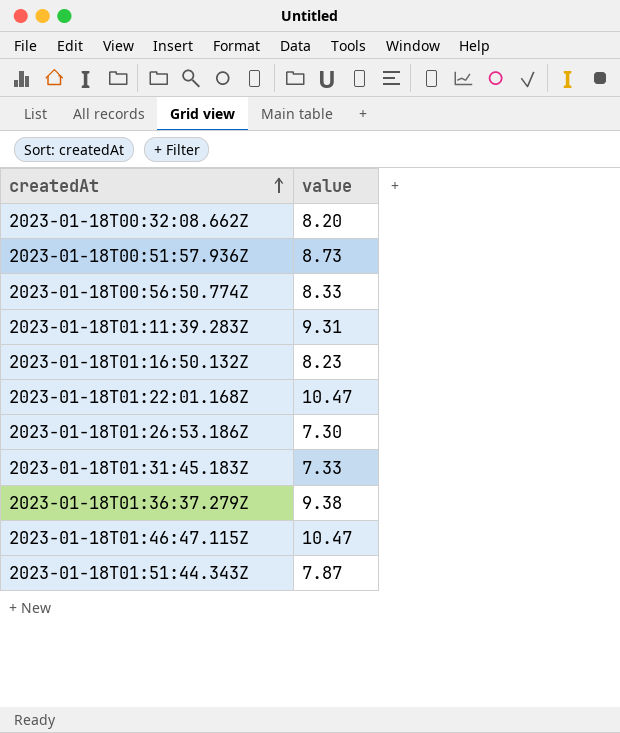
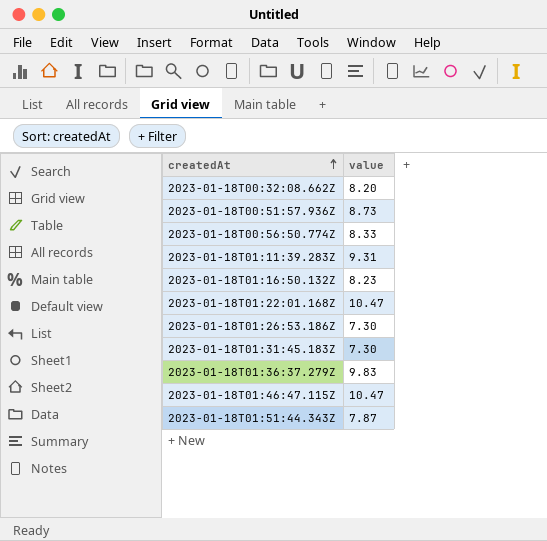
2023-01-18T01:31:45.183Z | value: 7.33 -> 7.30
2023-01-18T01:36:37.279Z | value: 9.38 -> 9.83

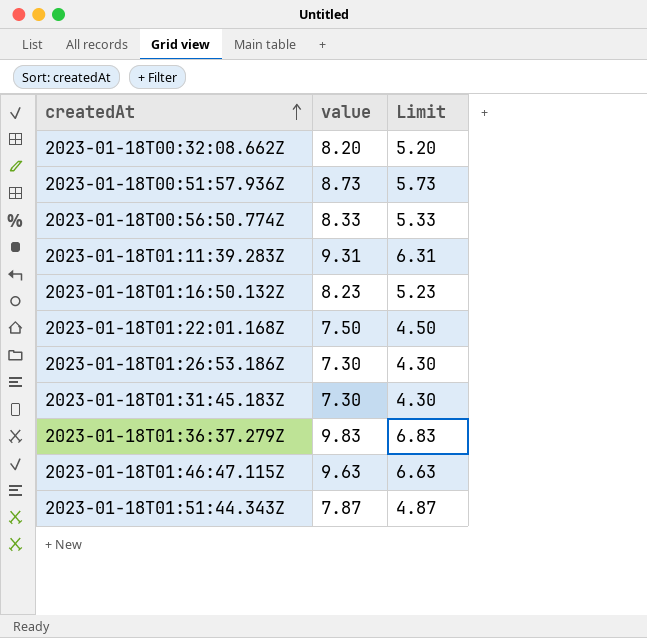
column Limit | formula: none -> [value] - 3
2023-01-18T01:22:01.168Z | value: 10.47 -> 7.50
2023-01-18T01:46:47.115Z | value: 10.47 -> 9.63

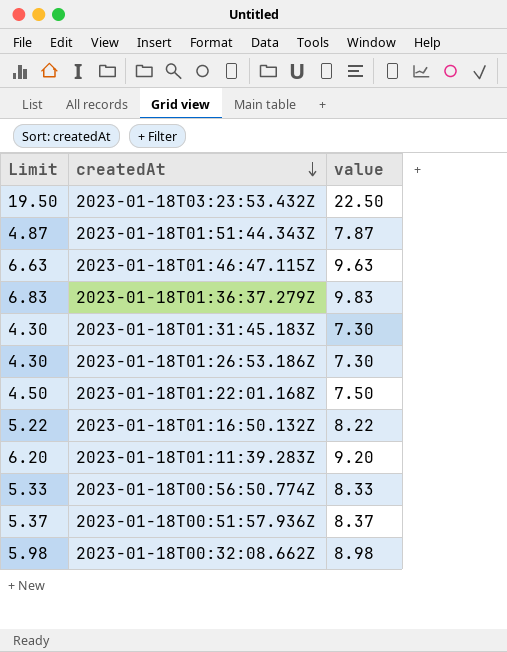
row order: createdAt ascending -> createdAt descending
column Limit | position: 3 -> 1
row 2023-01-18T03:23:53.432Z: none -> 19.50 | 22.50
2023-01-18T01:16:50.132Z | Limit: 5.23 -> 5.22
2023-01-18T01:16:50.132Z | value: 8.23 -> 8.22
2023-01-18T01:11:39.283Z | Limit: 6.31 -> 6.20
2023-01-18T01:11:39.283Z | value: 9.31 -> 9.20
2023-01-18T00:51:57.936Z | Limit: 5.73 -> 5.37
2023-01-18T00:51:57.936Z | value: 8.73 -> 8.37
2023-01-18T00:32:08.662Z | Limit: 5.20 -> 5.98
2023-01-18T00:32:08.662Z | value: 8.20 -> 8.98

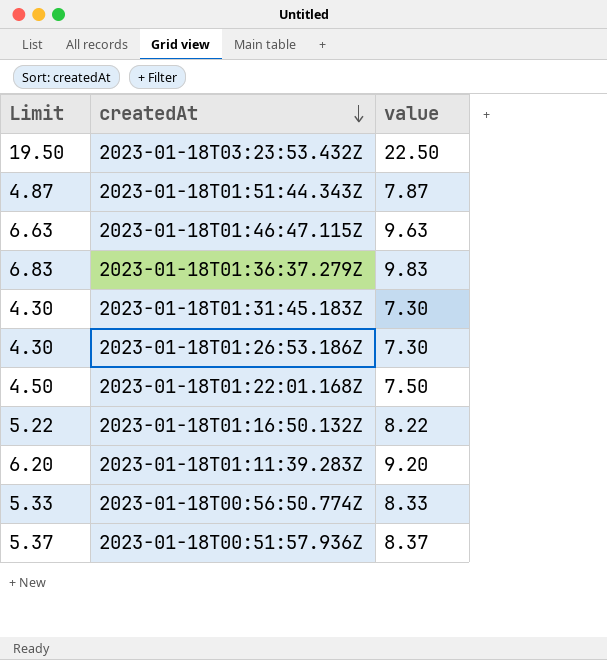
row 2023-01-18T00:32:08.662Z: 5.98 | 8.98 -> none

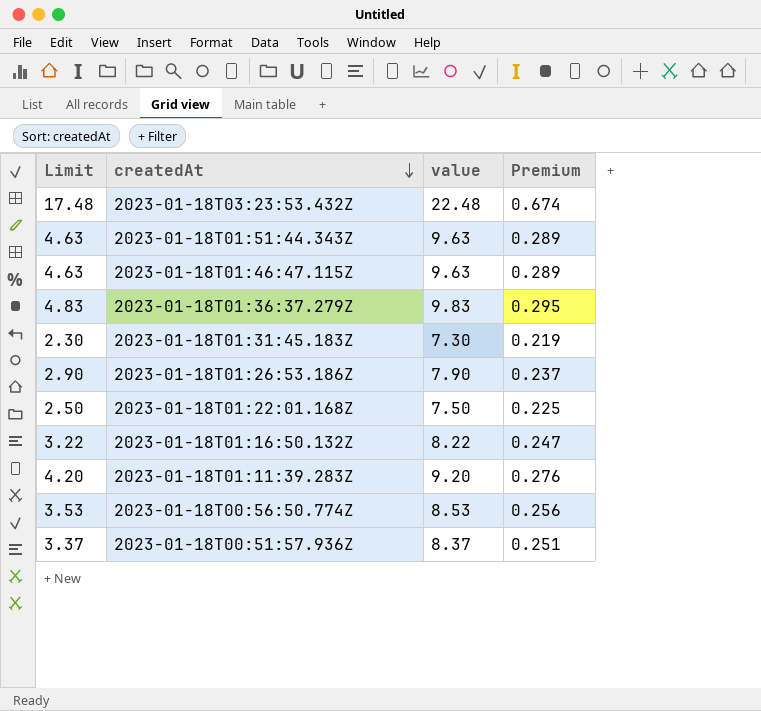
column Limit | formula: [value] - 3 -> [value] - 5
column Premium | formula: none -> [value] * 0.03
2023-01-18T03:23:53.432Z | value: 22.50 -> 22.48
2023-01-18T01:51:44.343Z | value: 7.87 -> 9.63
2023-01-18T01:26:53.186Z | value: 7.30 -> 7.90
2023-01-18T00:56:50.774Z | value: 8.33 -> 8.53

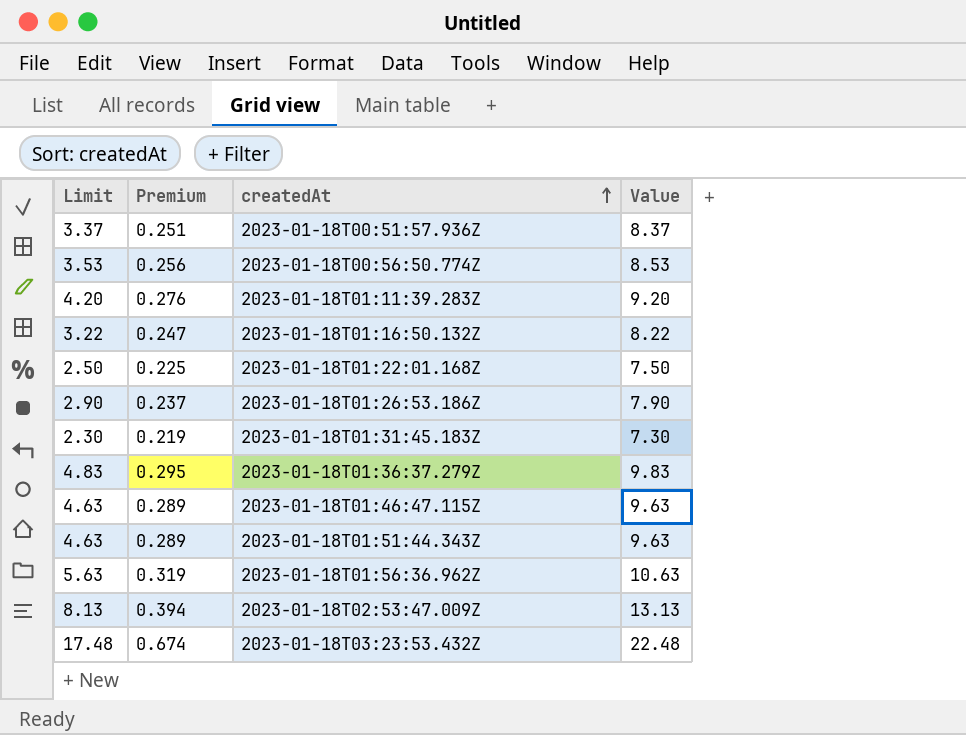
row order: createdAt descending -> createdAt ascending
column Premium | position: 4 -> 2
column name: value -> Value
row 2023-01-18T01:56:36.962Z: none -> 5.63 | 0.319 | 10.63
row 2023-01-18T02:53:47.009Z: none -> 8.13 | 0.394 | 13.13

